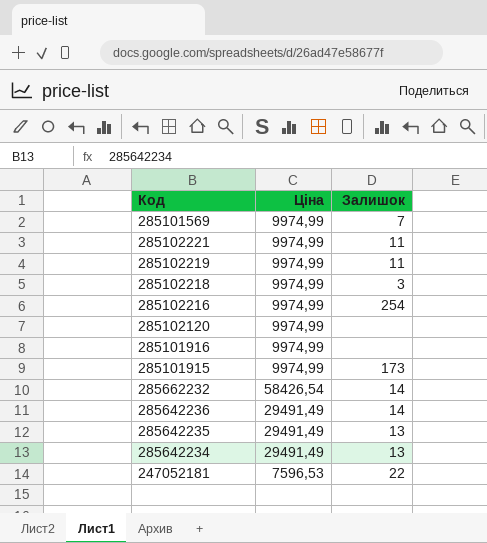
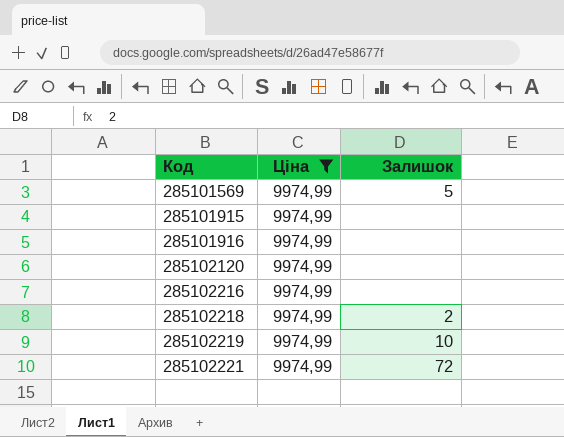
filter: none -> Ціна = 9974,99
row order: none -> Код ascending
285101569 | Залишок: 7 -> 5
285101915 | Залишок: 173 -> none
285102216 | Залишок: 254 -> none
285102218 | Залишок: 3 -> 2
285102219 | Залишок: 11 -> 10
285102221 | Залишок: 11 -> 72

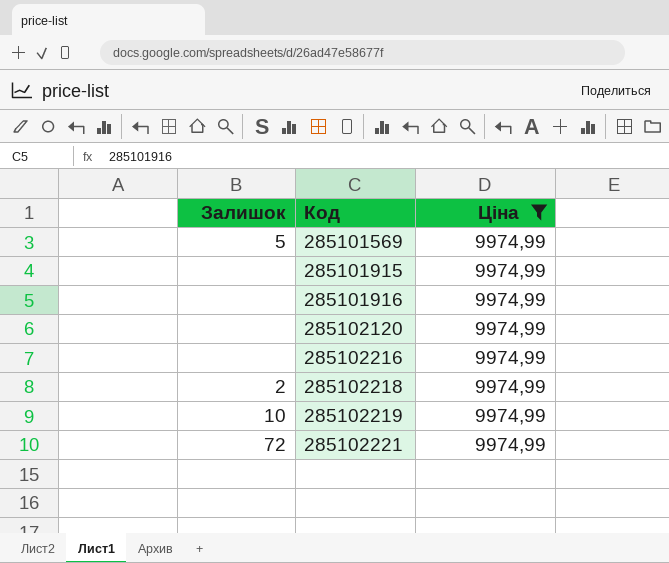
column Залишок | position: 3 -> 1

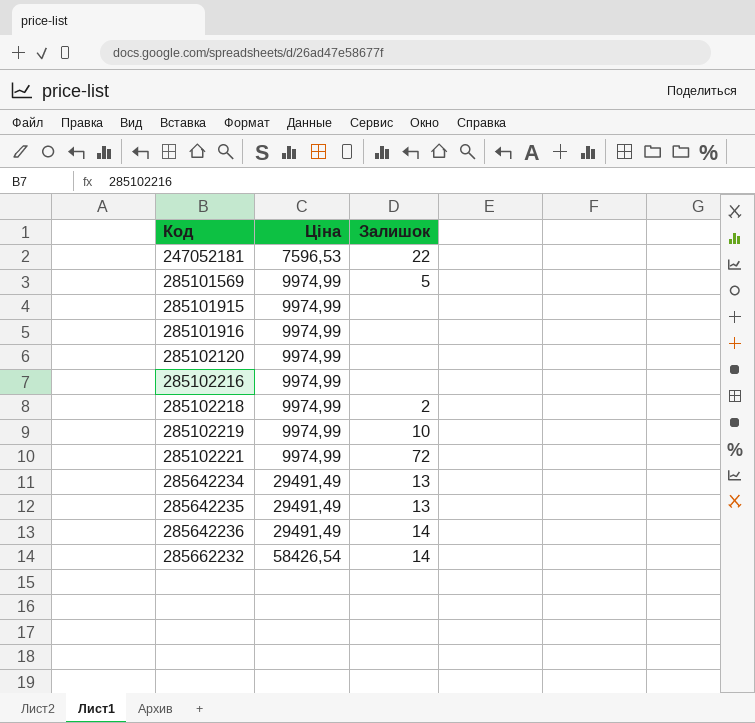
filter: Ціна = 9974,99 -> none
column Залишок | position: 1 -> 3

